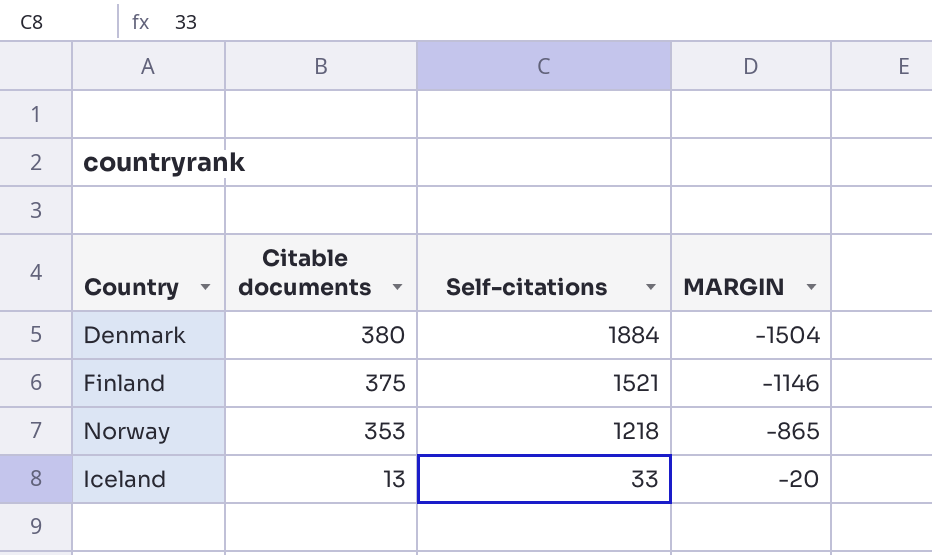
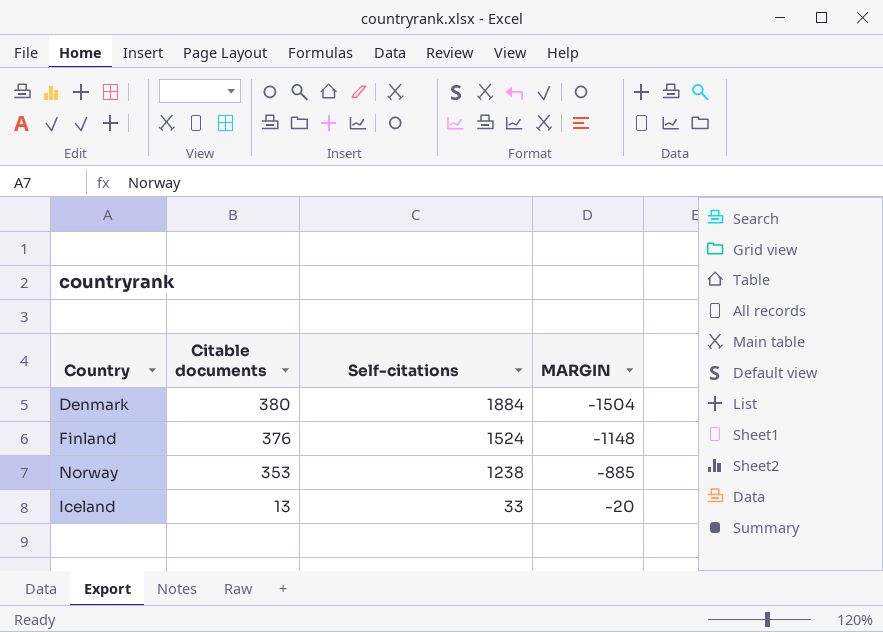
Finland | Citable documents: 375 -> 376
Finland | Self-citations: 1521 -> 1524
Finland | MARGIN: -1146 -> -1148
Norway | Self-citations: 1218 -> 1238
Norway | MARGIN: -865 -> -885

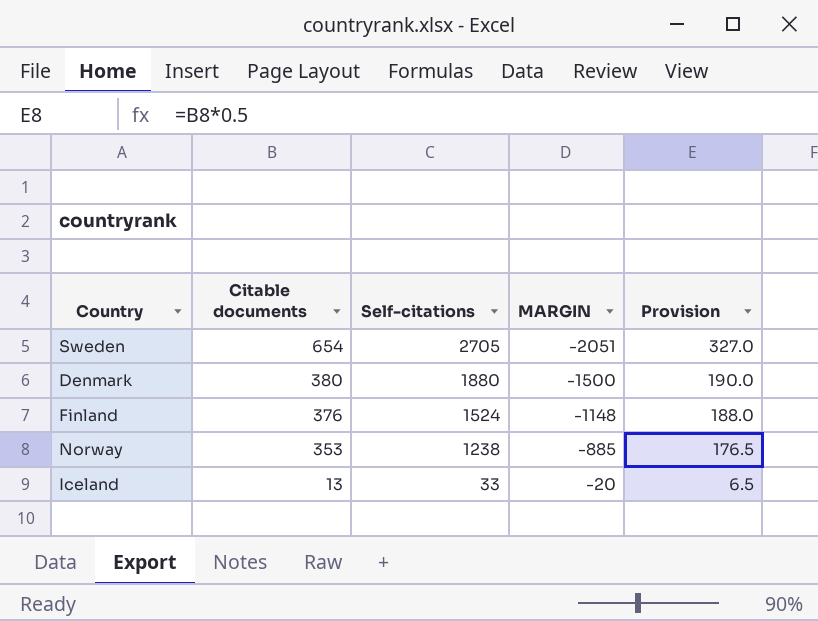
column Provision | formula: none -> [Citable documents] * 0.5
row Sweden: none -> 654 | 2705 | -2051 | 327.0
Denmark | Self-citations: 1884 -> 1880
Denmark | MARGIN: -1504 -> -1500

